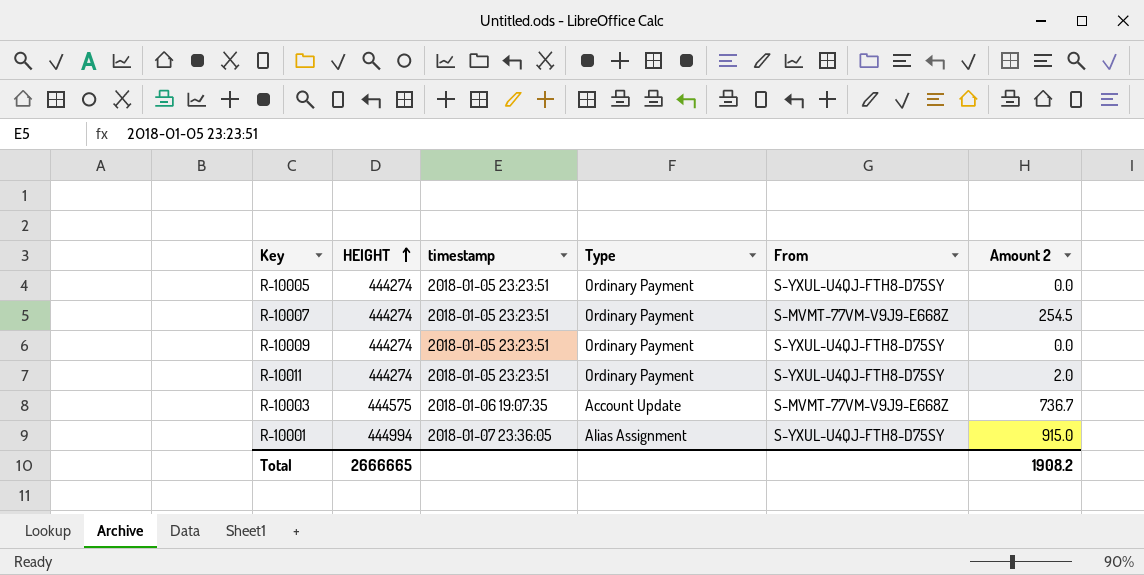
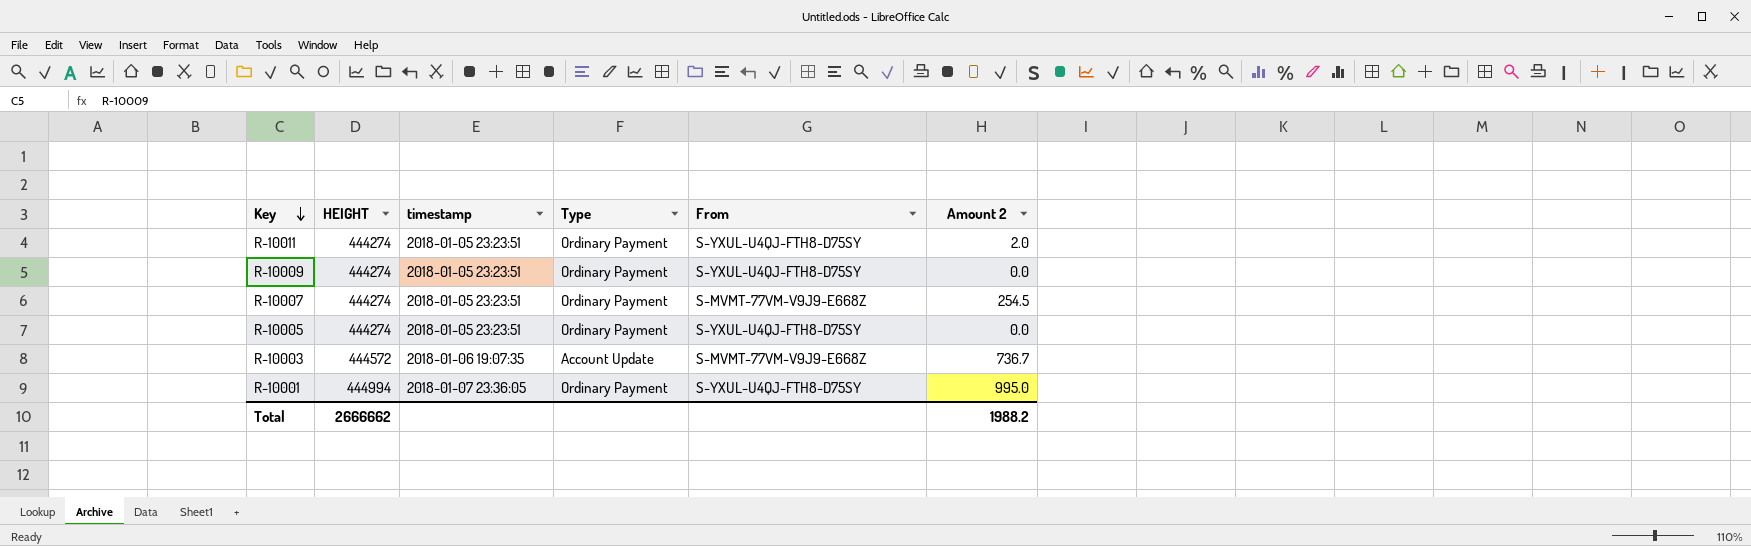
row order: HEIGHT ascending -> Key descending
R-10003 | HEIGHT: 444575 -> 444572
R-10001 | Type: Alias Assignment -> Ordinary Payment
R-10001 | Amount 2: 915.0 -> 995.0
Total | HEIGHT: 2666665 -> 2666662
Total | Amount 2: 1908.2 -> 1988.2

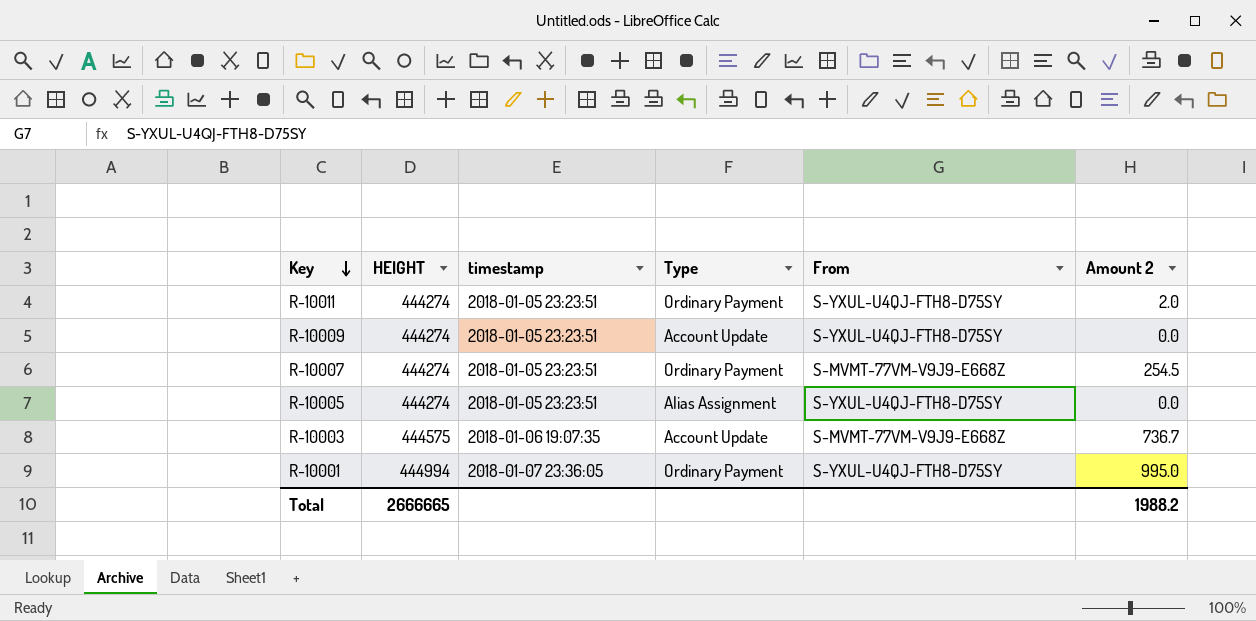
R-10009 | Type: Ordinary Payment -> Account Update
R-10005 | Type: Ordinary Payment -> Alias Assignment
R-10003 | HEIGHT: 444572 -> 444575
Total | HEIGHT: 2666662 -> 2666665

